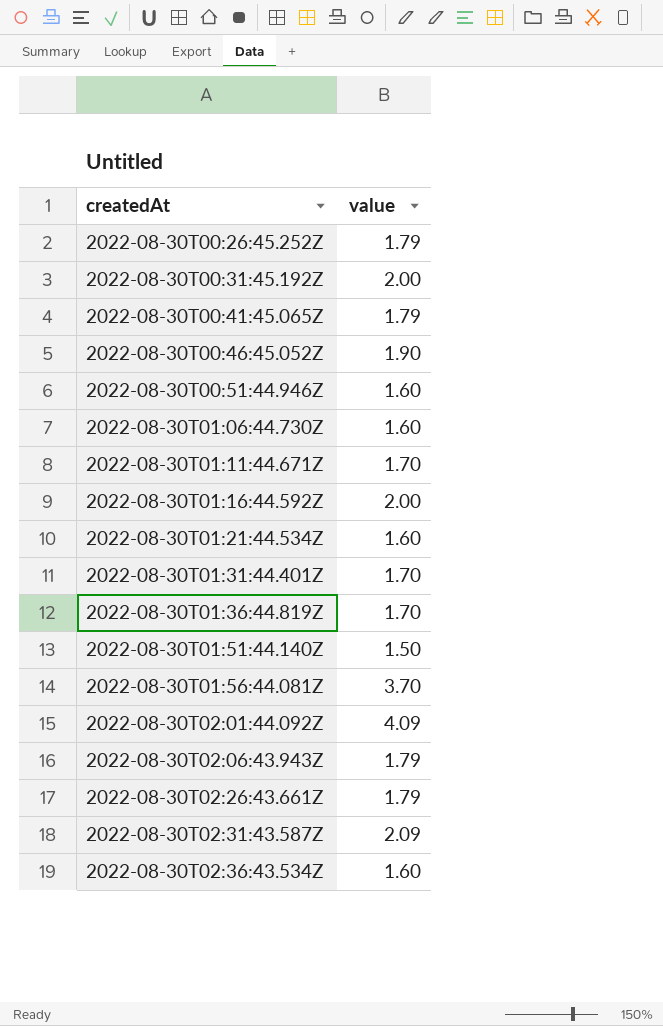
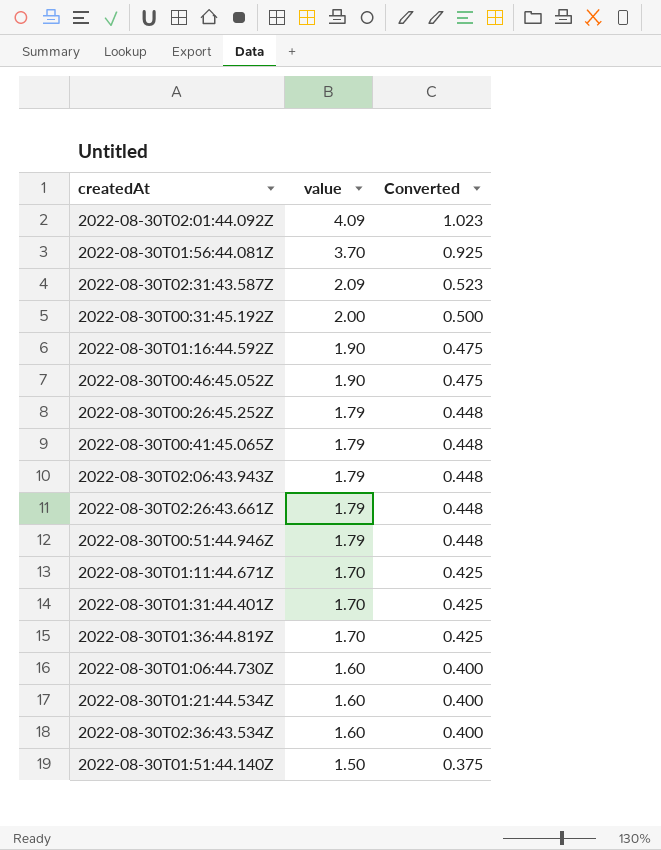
row order: createdAt ascending -> value descending
column Converted | formula: none -> [value] * 0.25
2022-08-30T01:16:44.592Z | value: 2.00 -> 1.90
2022-08-30T00:51:44.946Z | value: 1.60 -> 1.79

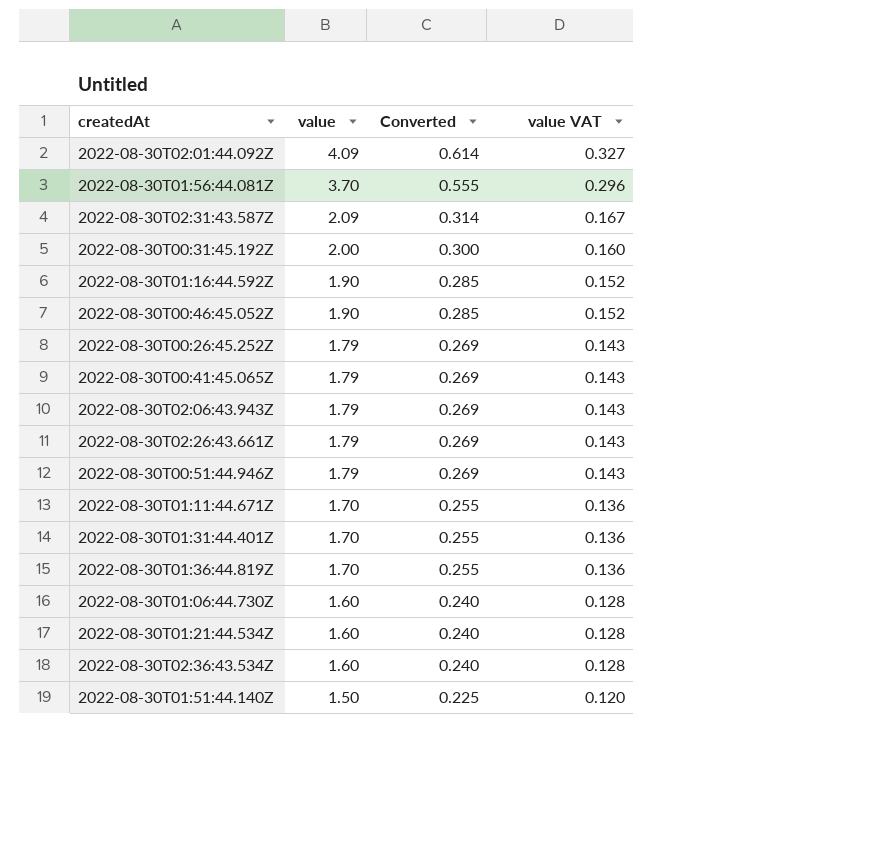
column Converted | formula: [value] * 0.25 -> [value] * 0.15
column value VAT | formula: none -> [value] * 0.08

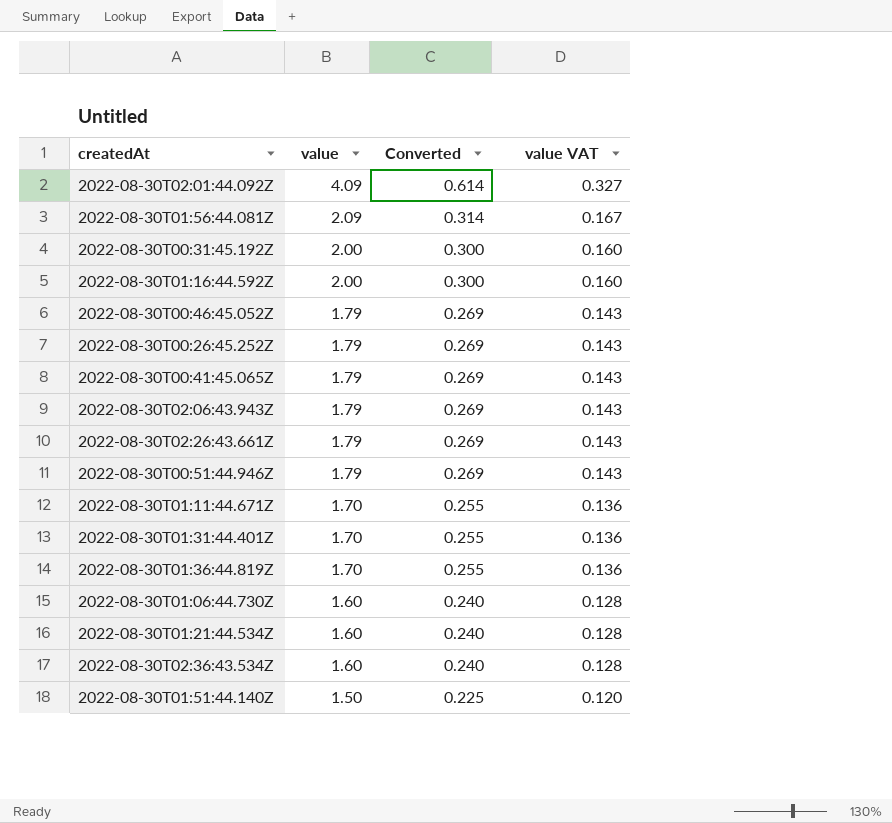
row 2022-08-30T02:31:43.587Z: 2.09 | 0.314 | 0.167 -> none
2022-08-30T01:56:44.081Z | value: 3.70 -> 2.09
2022-08-30T01:56:44.081Z | Converted: 0.555 -> 0.314
2022-08-30T01:56:44.081Z | value VAT: 0.296 -> 0.167
2022-08-30T01:16:44.592Z | value: 1.90 -> 2.00
2022-08-30T01:16:44.592Z | Converted: 0.285 -> 0.300
2022-08-30T01:16:44.592Z | value VAT: 0.152 -> 0.160
2022-08-30T00:46:45.052Z | value: 1.90 -> 1.79
2022-08-30T00:46:45.052Z | Converted: 0.285 -> 0.269
2022-08-30T00:46:45.052Z | value VAT: 0.152 -> 0.143

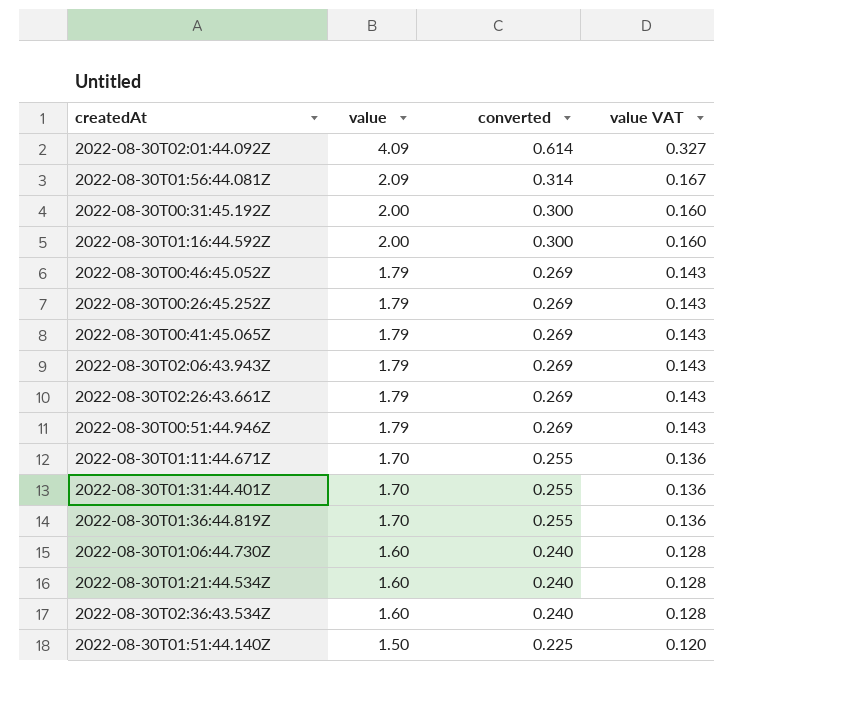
column name: Converted -> converted

